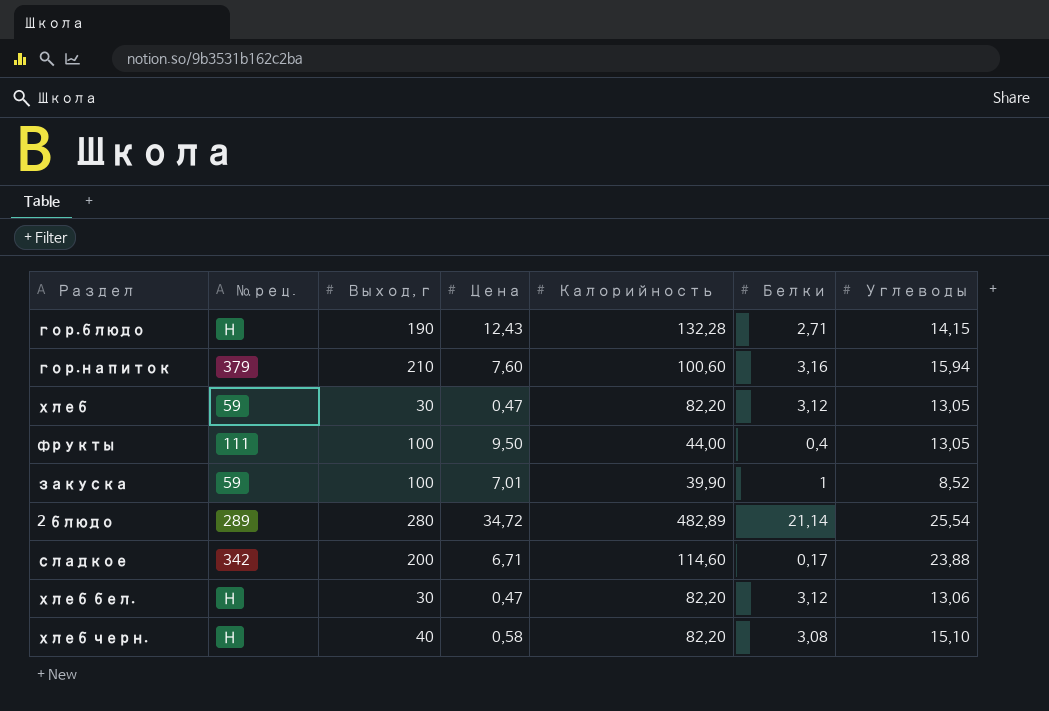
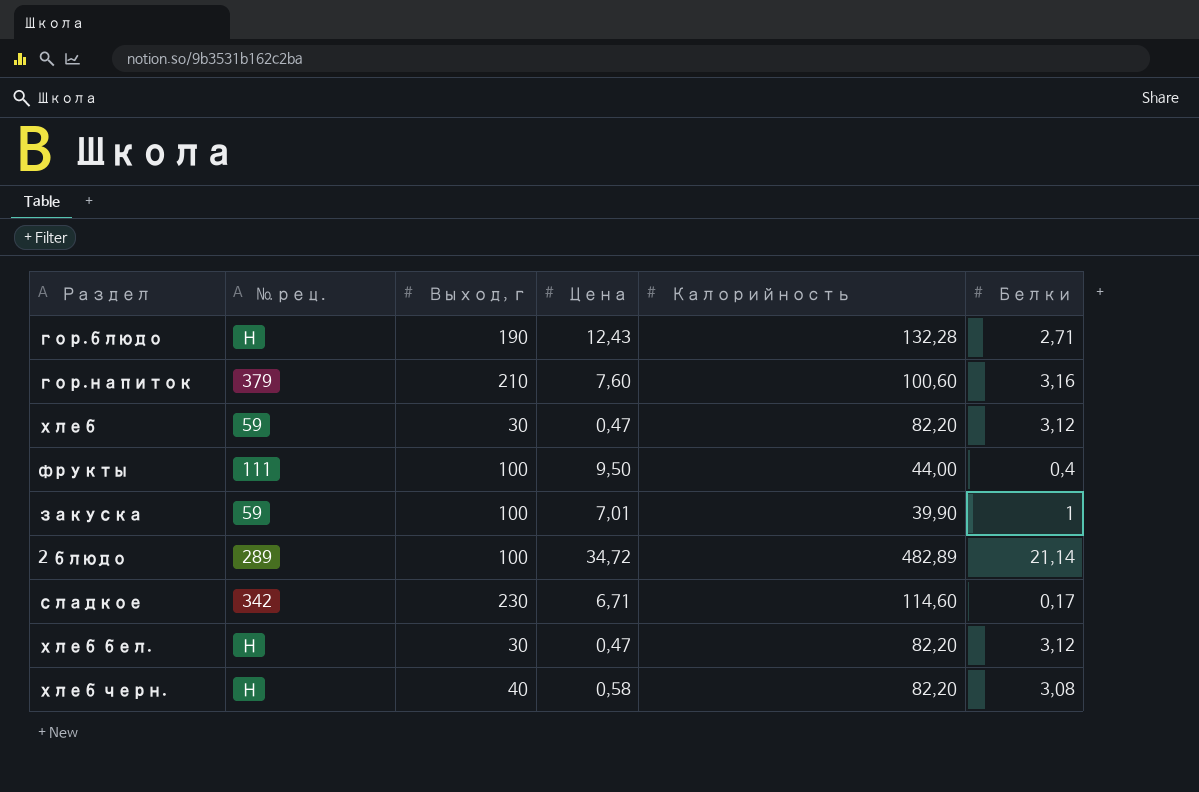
column Углеводы | position: 7 -> none
2 блюдо | Выход, г: 280 -> 100
сладкое | Выход, г: 200 -> 230

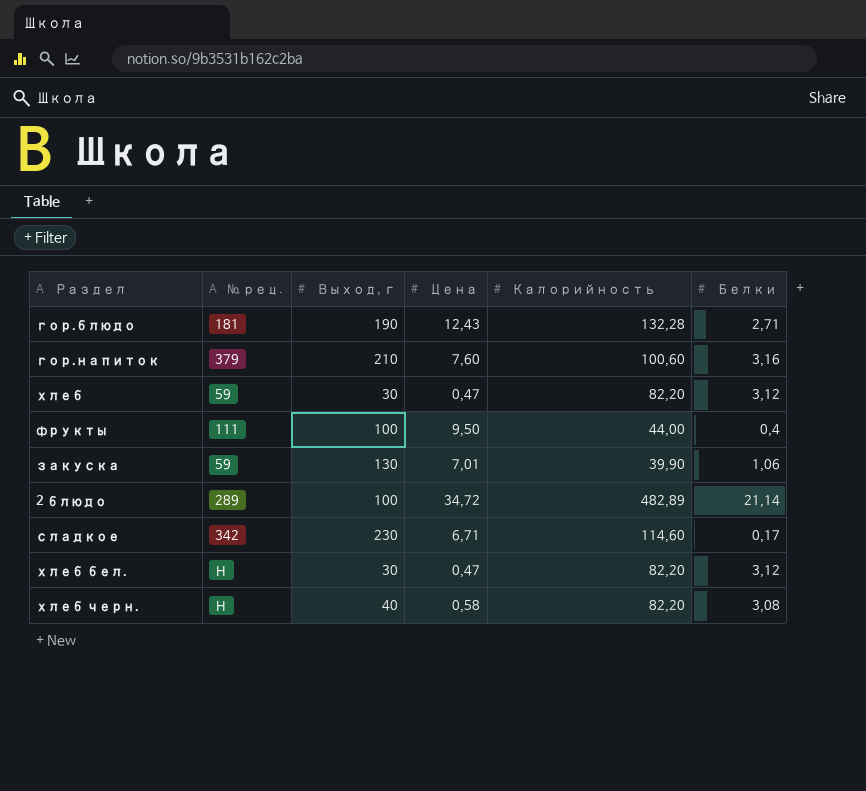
гор.блюдо | № рец.: Н -> 181
закуска | Выход, г: 100 -> 130
закуска | Белки: 1 -> 1,06

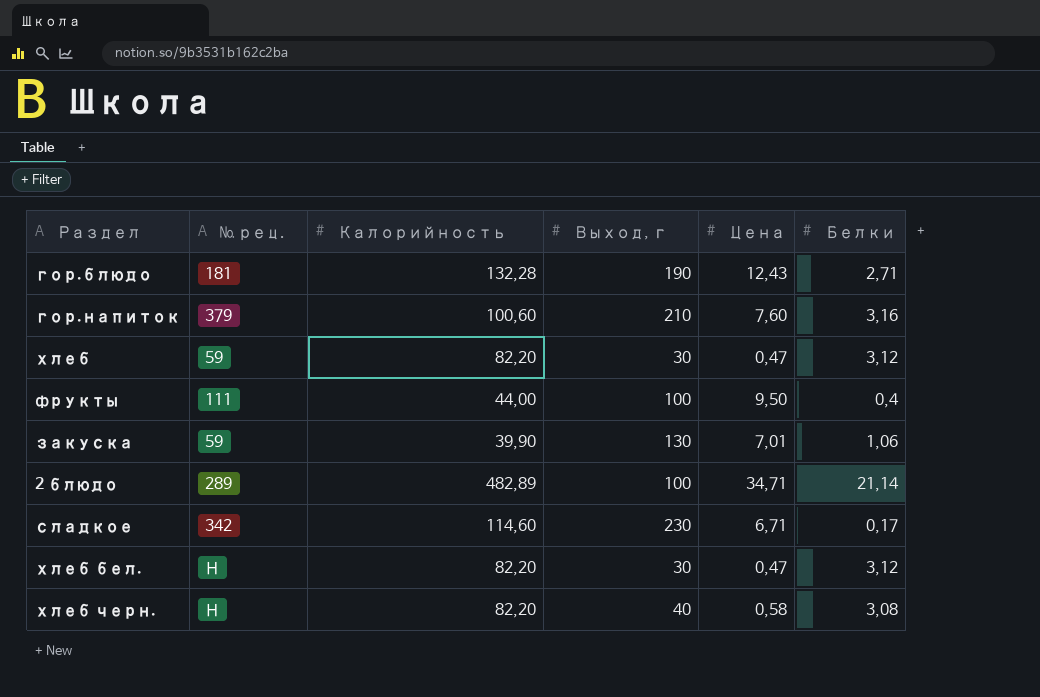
column Калорийность | position: 5 -> 3
2 блюдо | Цена: 34,72 -> 34,71

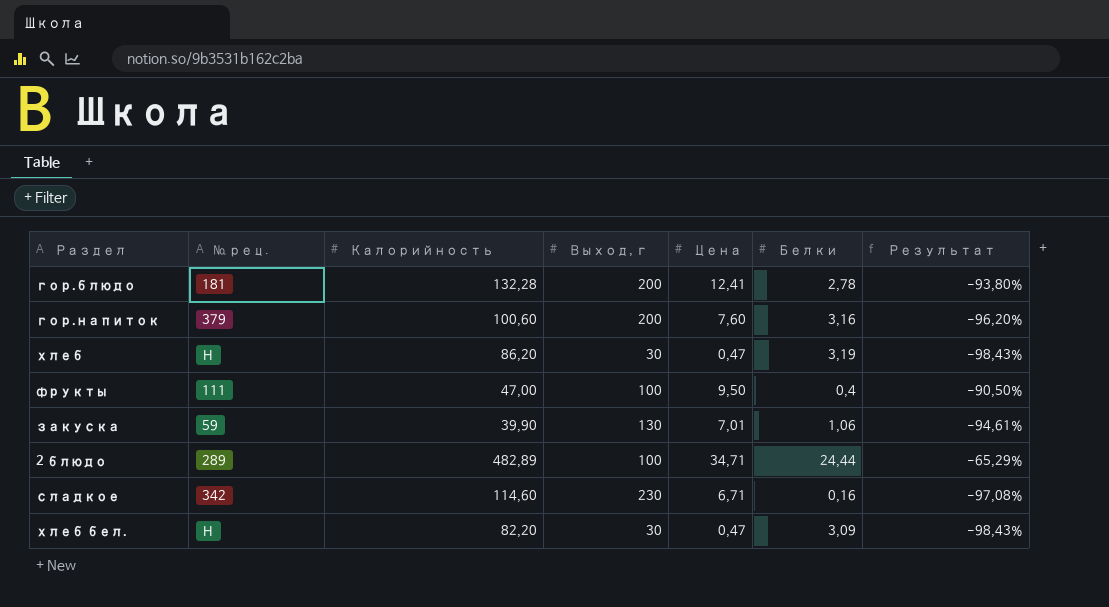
column Результат | formula: none -> ([Цена] - [Выход, г]) / [Выход, г]
row хлеб черн.: Н | 82,20 | 40 | 0,58 | 3,08 -> none
гор.блюдо | Выход, г: 190 -> 200
гор.блюдо | Цена: 12,43 -> 12,41
гор.блюдо | Белки: 2,71 -> 2,78
гор.напиток | Выход, г: 210 -> 200
хлеб | № рец.: 59 -> Н
хлеб | Калорийность: 82,20 -> 86,20
хлеб | Белки: 3,12 -> 3,19
фрукты | Калорийность: 44,00 -> 47,00
2 блюдо | Белки: 21,14 -> 24,44
сладкое | Белки: 0,17 -> 0,16
хлеб бел. | Белки: 3,12 -> 3,09

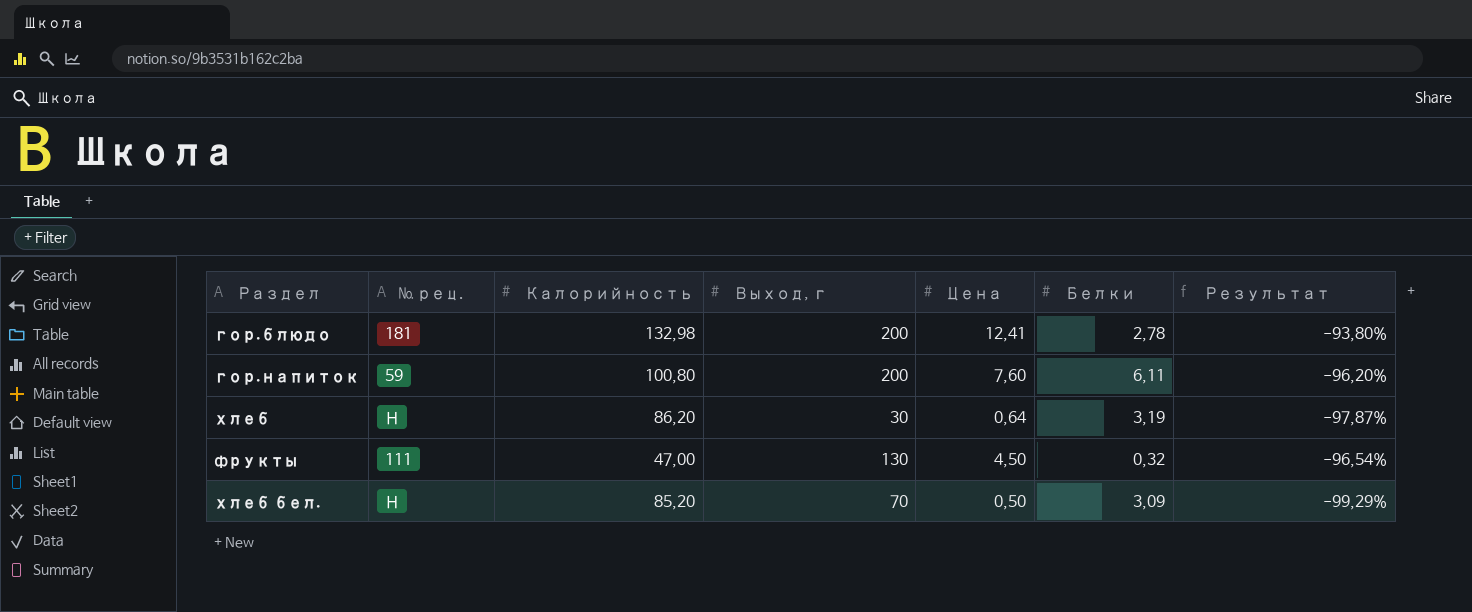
row закуска: 59 | 39,90 | 130 | 7,01 | 1,06 | -94,61% -> none
row 2 блюдо: 289 | 482,89 | 100 | 34,71 | 24,44 | -65,29% -> none
row сладкое: 342 | 114,60 | 230 | 6,71 | 0,16 | -97,08% -> none
гор.блюдо | Калорийность: 132,28 -> 132,98
гор.напиток | № рец.: 379 -> 59
гор.напиток | Калорийность: 100,60 -> 100,80
гор.напиток | Белки: 3,16 -> 6,11
хлеб | Цена: 0,47 -> 0,64
хлеб | Результат: -98,43% -> -97,87%
фрукты | Выход, г: 100 -> 130
фрукты | Цена: 9,50 -> 4,50
фрукты | Белки: 0,4 -> 0,32
фрукты | Результат: -90,50% -> -96,54%
хлеб бел. | Калорийность: 82,20 -> 85,20
хлеб бел. | Выход, г: 30 -> 70
хлеб бел. | Цена: 0,47 -> 0,50
хлеб бел. | Результат: -98,43% -> -99,29%

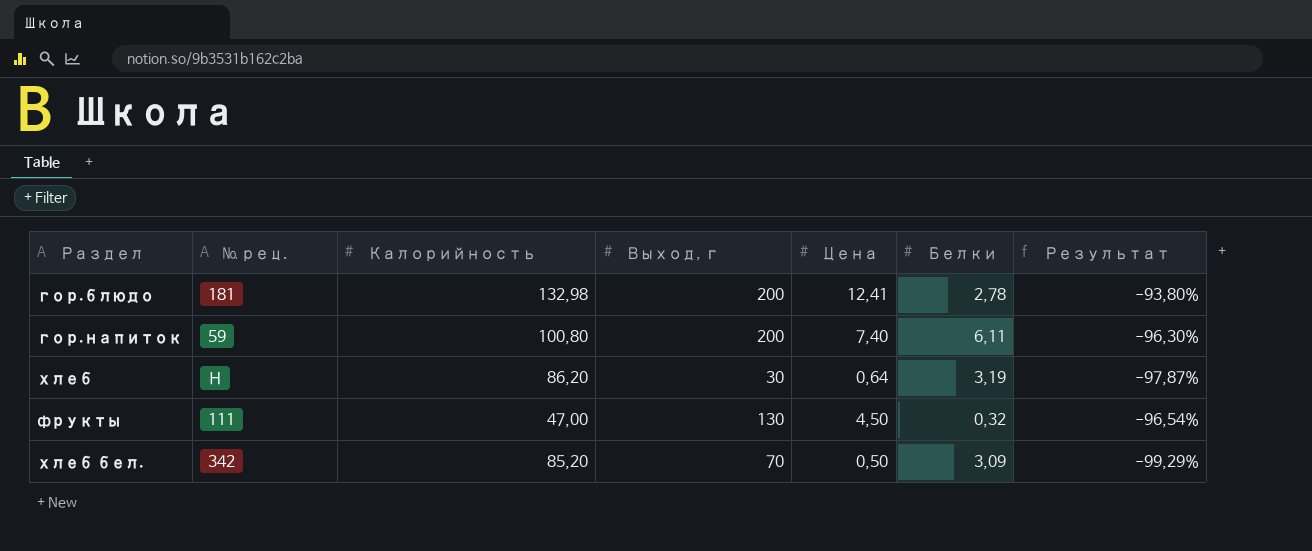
гор.напиток | Цена: 7,60 -> 7,40
гор.напиток | Результат: -96,20% -> -96,30%
хлеб бел. | № рец.: Н -> 342

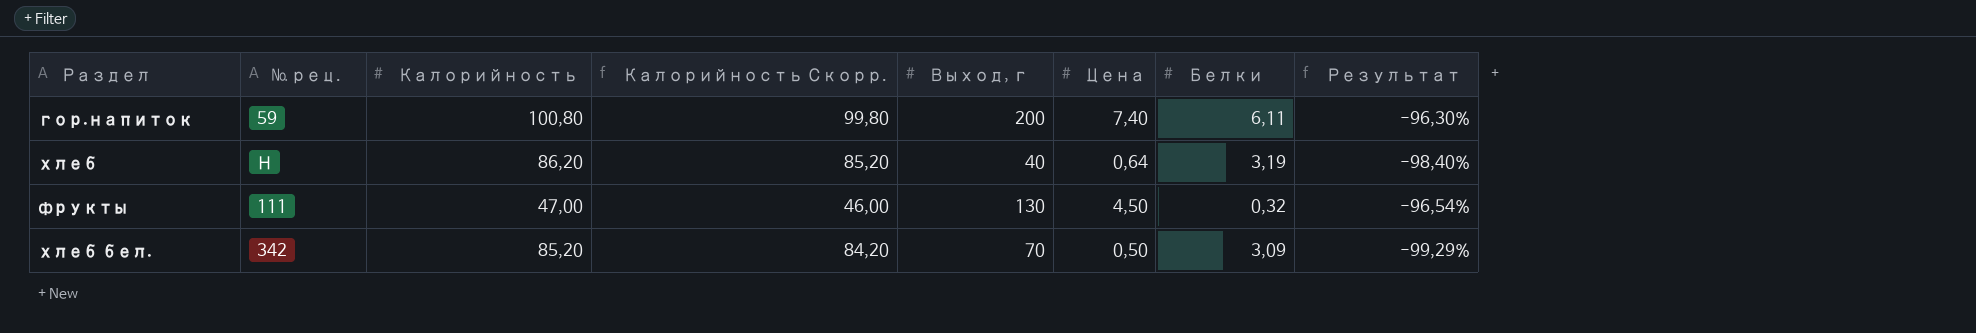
column Калорийность Скорр. | formula: none -> [Калорийность] - 1
row гор.блюдо: 181 | 132,98 | 200 | 12,41 | 2,78 | -93,80% -> none
хлеб | Выход, г: 30 -> 40
хлеб | Результат: -97,87% -> -98,40%

